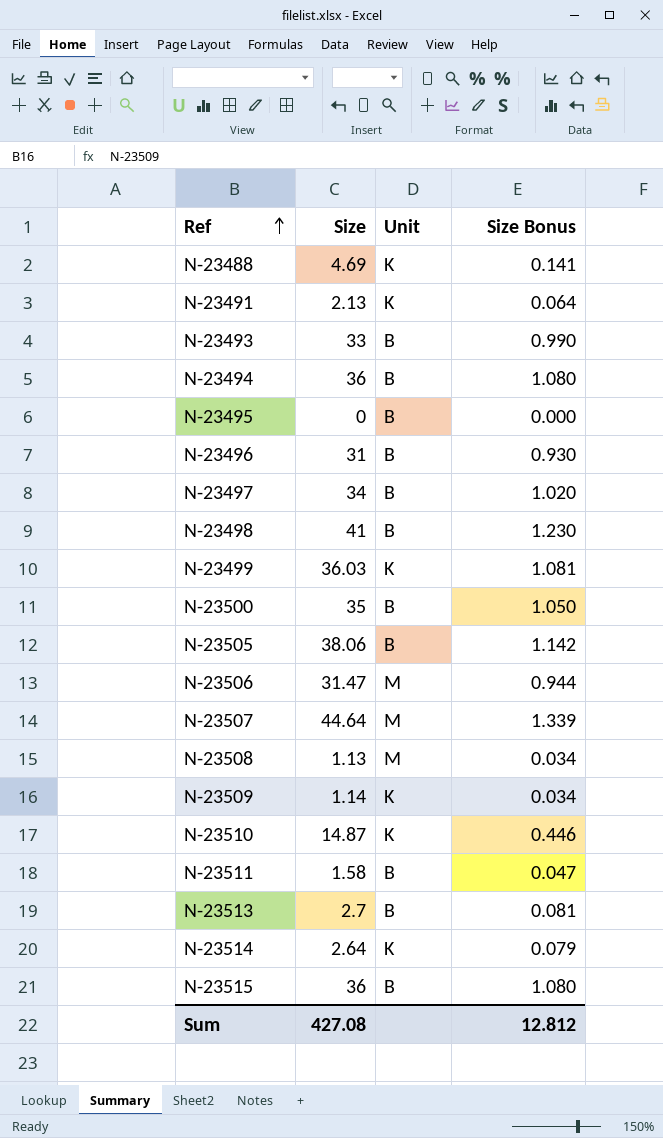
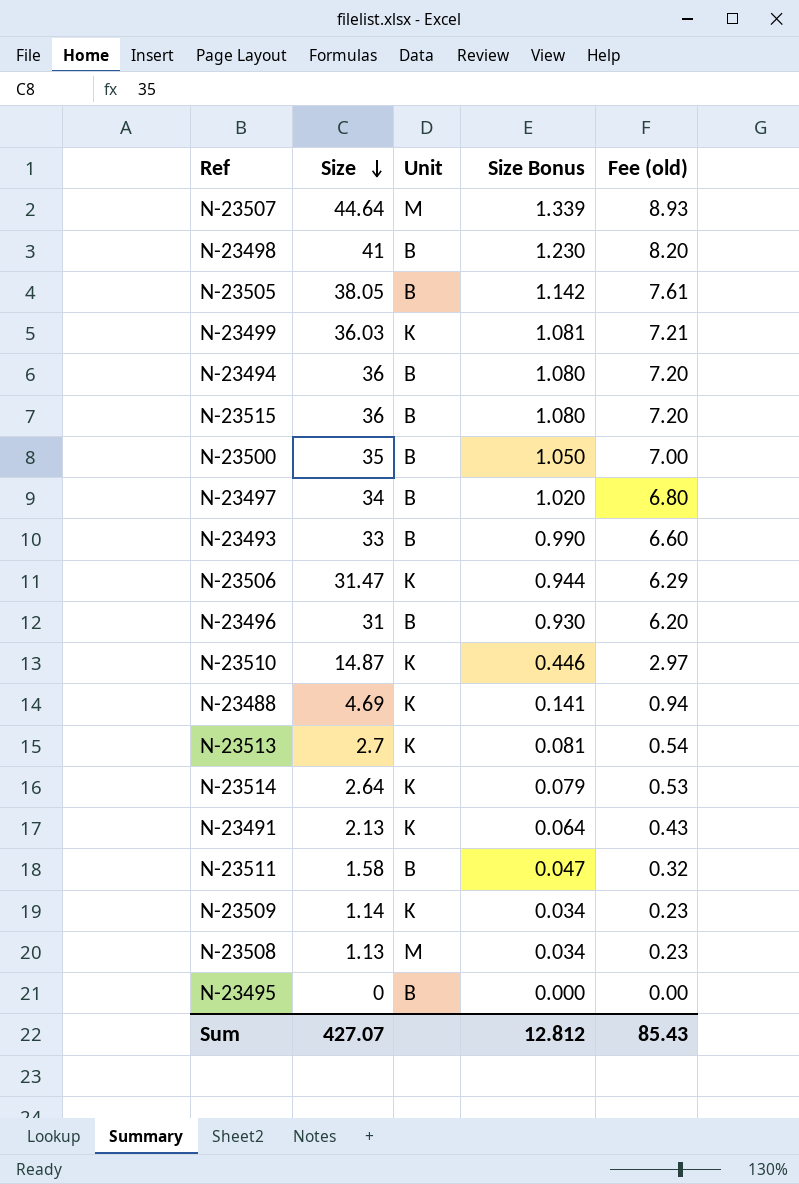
row order: Ref ascending -> Size descending
column Fee (old) | formula: none -> [Size] * 0.2
N-23505 | Size: 38.06 -> 38.05
N-23506 | Unit: M -> K
N-23513 | Unit: B -> K
Sum | Size: 427.08 -> 427.07

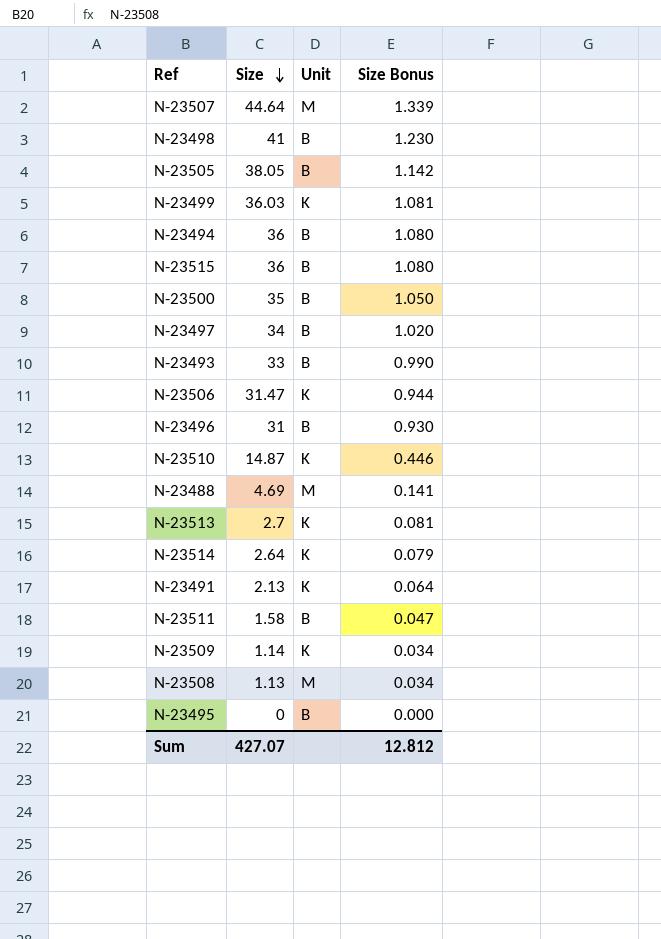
column Fee (old) | formula: [Size] * 0.2 -> none
N-23488 | Unit: K -> M

